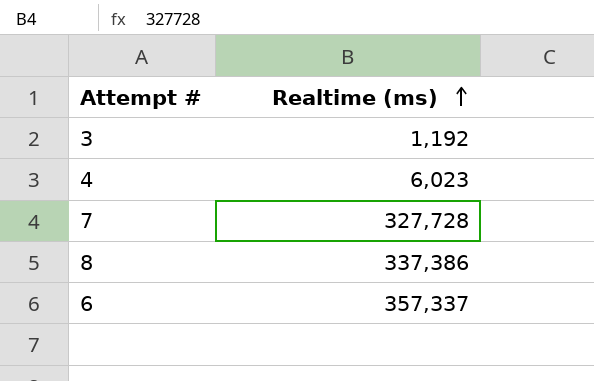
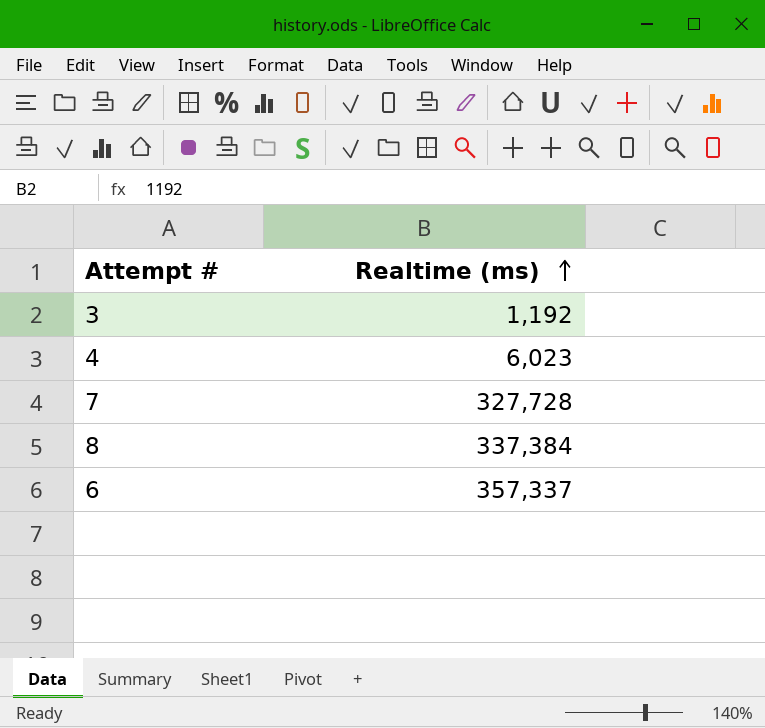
8 | Realtime (ms): 337,386 -> 337,384

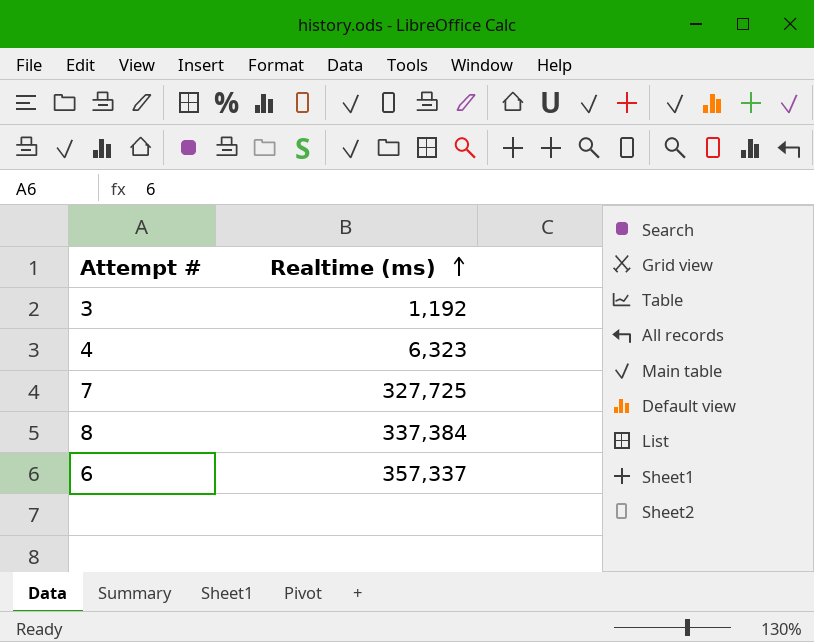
4 | Realtime (ms): 6,023 -> 6,323
7 | Realtime (ms): 327,728 -> 327,725

